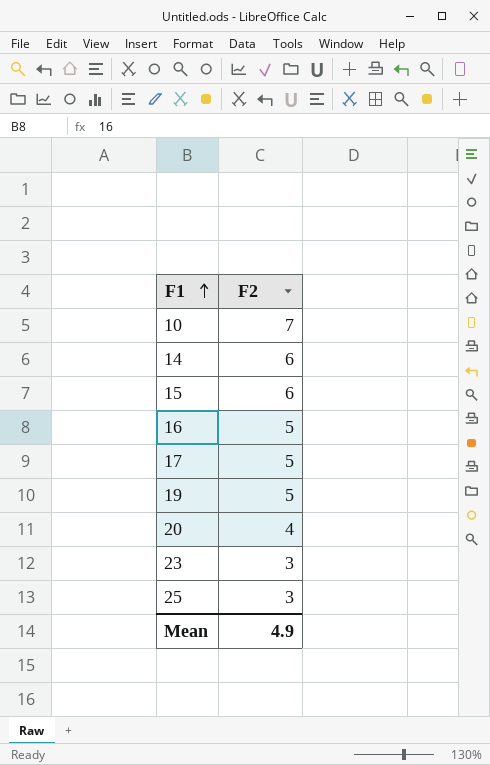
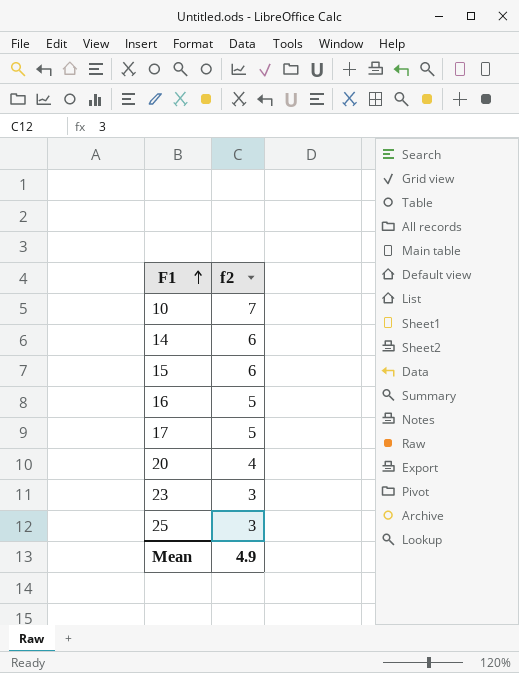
column name: F2 -> f2
row 19: 5 -> none

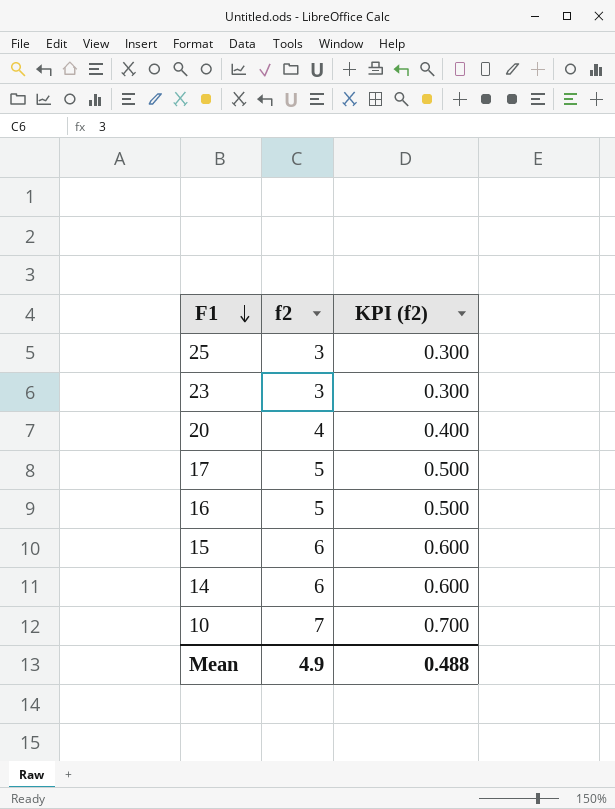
row order: F1 ascending -> F1 descending
column KPI (f2) | formula: none -> [f2] * 0.1

